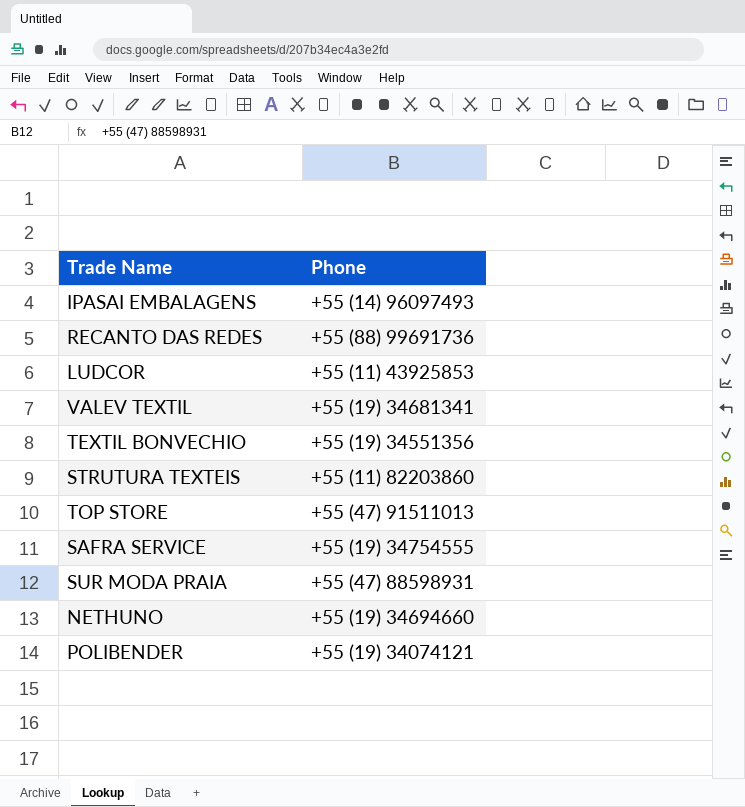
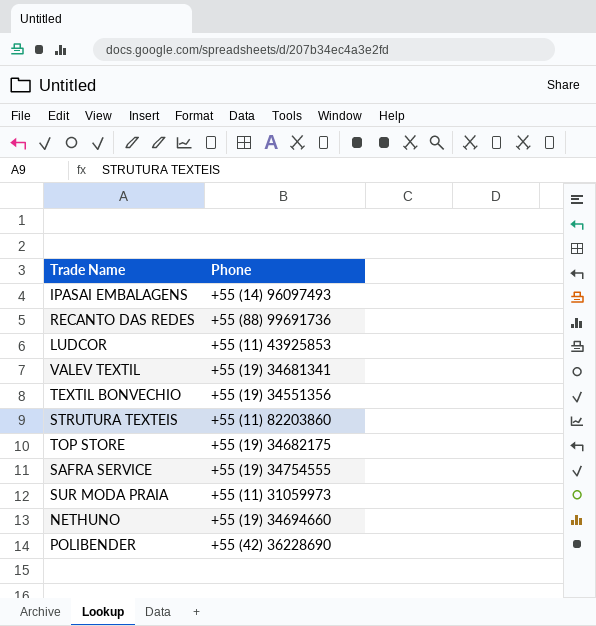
TOP STORE | Phone: +55 (47) 91511013 -> +55 (19) 34682175
SUR MODA PRAIA | Phone: +55 (47) 88598931 -> +55 (11) 31059973
POLIBENDER | Phone: +55 (19) 34074121 -> +55 (42) 36228690

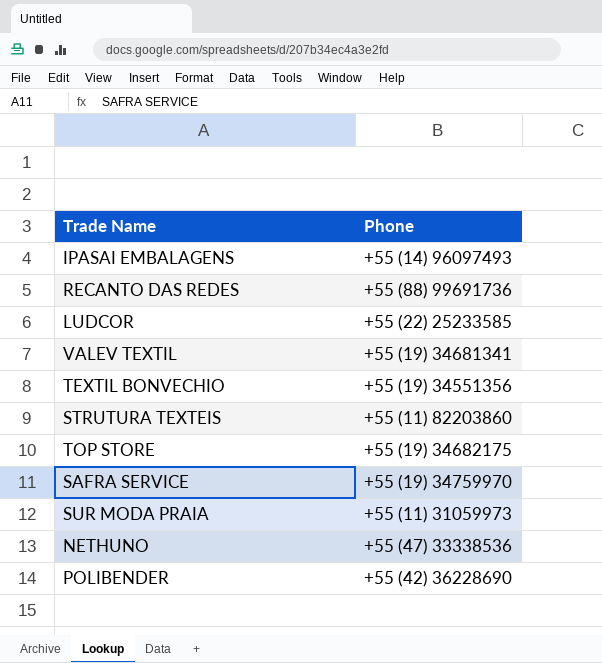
LUDCOR | Phone: +55 (11) 43925853 -> +55 (22) 25233585
SAFRA SERVICE | Phone: +55 (19) 34754555 -> +55 (19) 34759970
NETHUNO | Phone: +55 (19) 34694660 -> +55 (47) 33338536

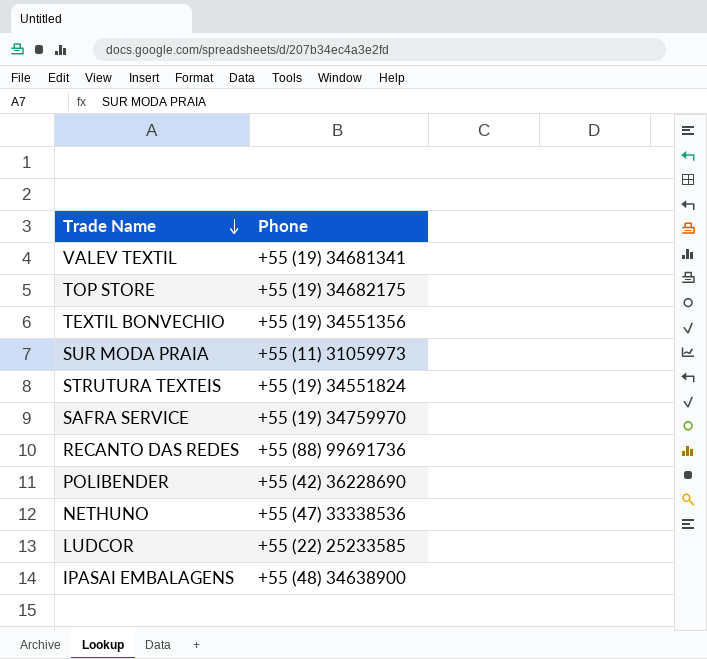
row order: none -> Trade Name descending
STRUTURA TEXTEIS | Phone: +55 (11) 82203860 -> +55 (19) 34551824
IPASAI EMBALAGENS | Phone: +55 (14) 96097493 -> +55 (48) 34638900

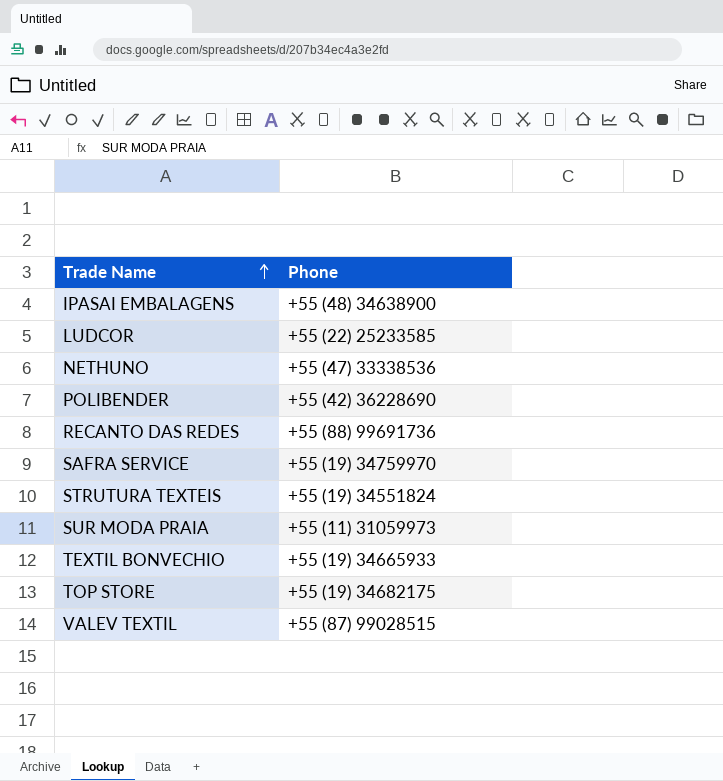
row order: Trade Name descending -> Trade Name ascending
TEXTIL BONVECHIO | Phone: +55 (19) 34551356 -> +55 (19) 34665933
VALEV TEXTIL | Phone: +55 (19) 34681341 -> +55 (87) 99028515

